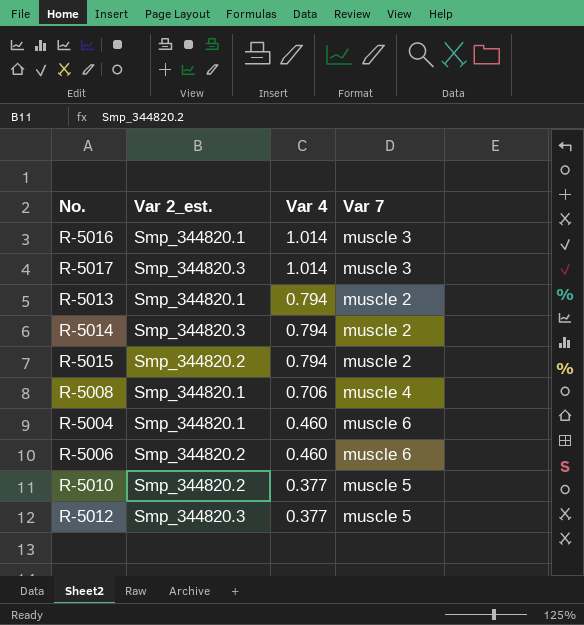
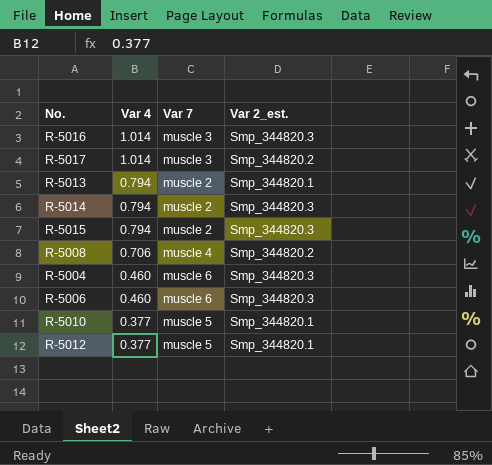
column Var 2_est. | position: 2 -> 4
R-5016 | Var 2_est.: Smp_344820.1 -> Smp_344820.3
R-5017 | Var 2_est.: Smp_344820.3 -> Smp_344820.2
R-5015 | Var 2_est.: Smp_344820.2 -> Smp_344820.3
R-5008 | Var 2_est.: Smp_344820.1 -> Smp_344820.2
R-5004 | Var 2_est.: Smp_344820.1 -> Smp_344820.3
R-5006 | Var 2_est.: Smp_344820.2 -> Smp_344820.3
R-5010 | Var 2_est.: Smp_344820.2 -> Smp_344820.1
R-5012 | Var 2_est.: Smp_344820.3 -> Smp_344820.1

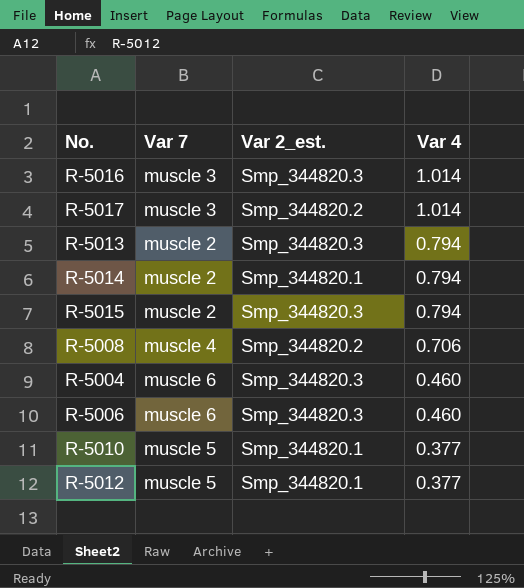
column Var 4 | position: 2 -> 4
R-5013 | Var 2_est.: Smp_344820.1 -> Smp_344820.3
R-5014 | Var 2_est.: Smp_344820.3 -> Smp_344820.1

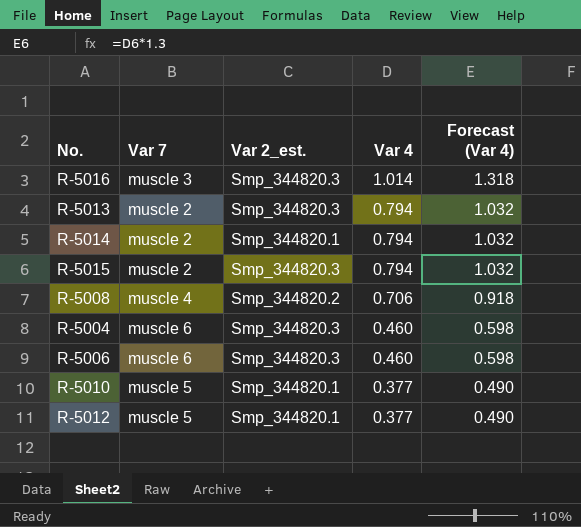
column Forecast (Var 4) | formula: none -> [Var 4] * 1.3
row R-5017: muscle 3 | Smp_344820.2 | 1.014 -> none

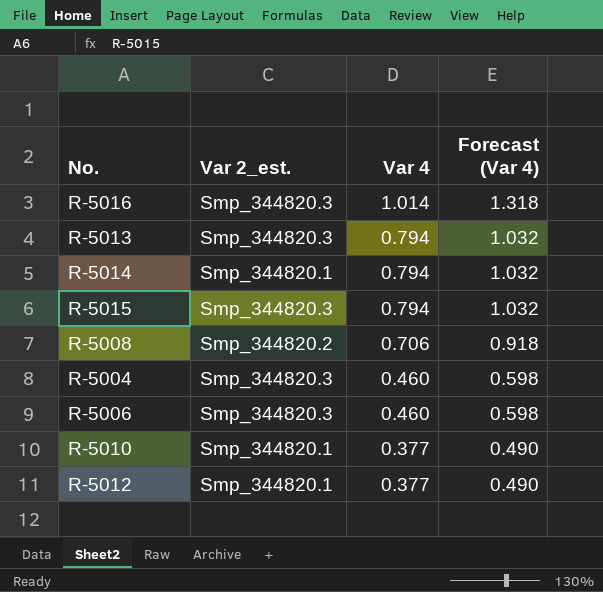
column Var 7 | position: 2 -> none

